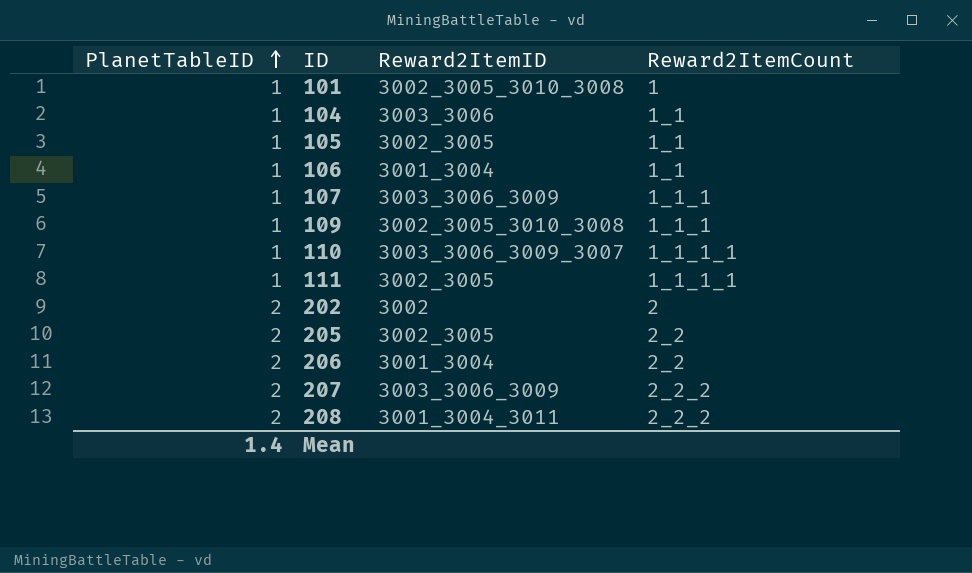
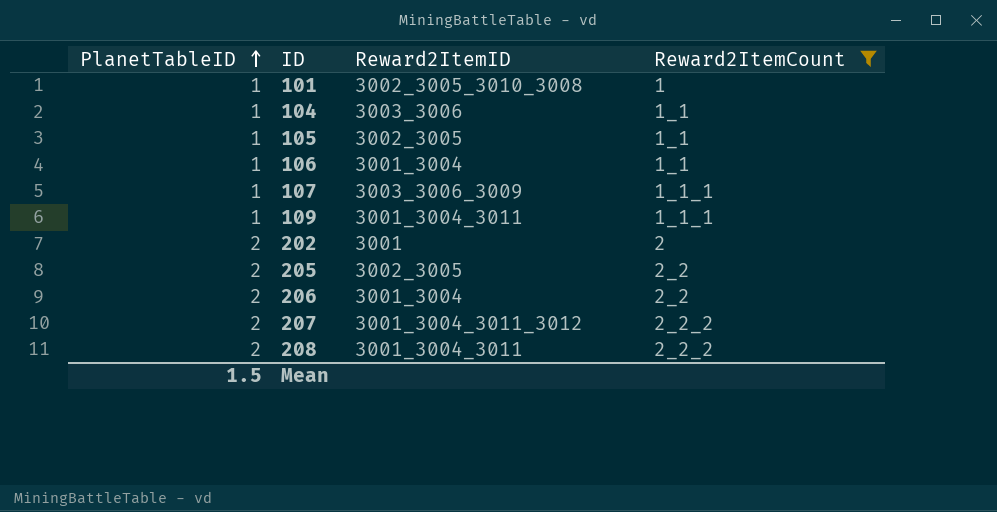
filter: none -> Reward2ItemCount != 1_1_1_1
109 | Reward2ItemID: 3002_3005_3010_3008 -> 3001_3004_3011
202 | Reward2ItemID: 3002 -> 3001
207 | Reward2ItemID: 3003_3006_3009 -> 3001_3004_3011_3012
Mean | PlanetTableID: 1.4 -> 1.5

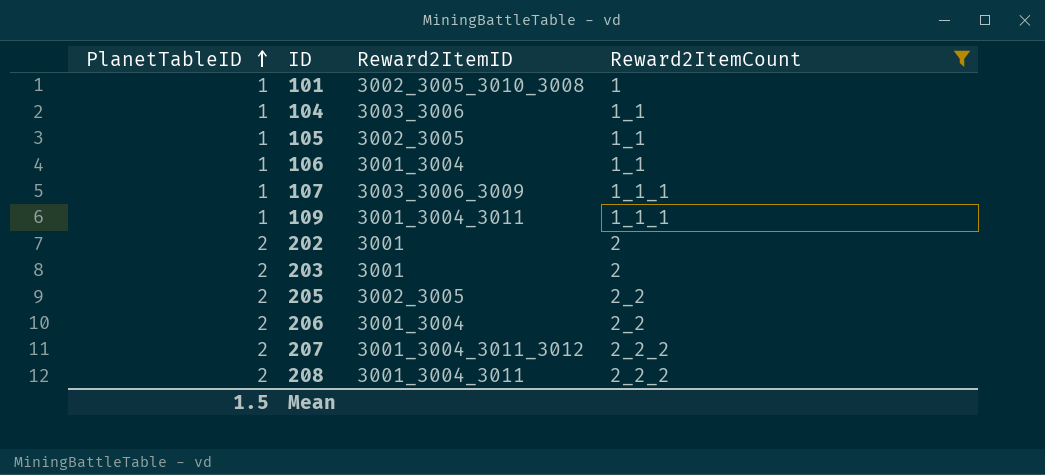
row 203: none -> 2 | 3001 | 2

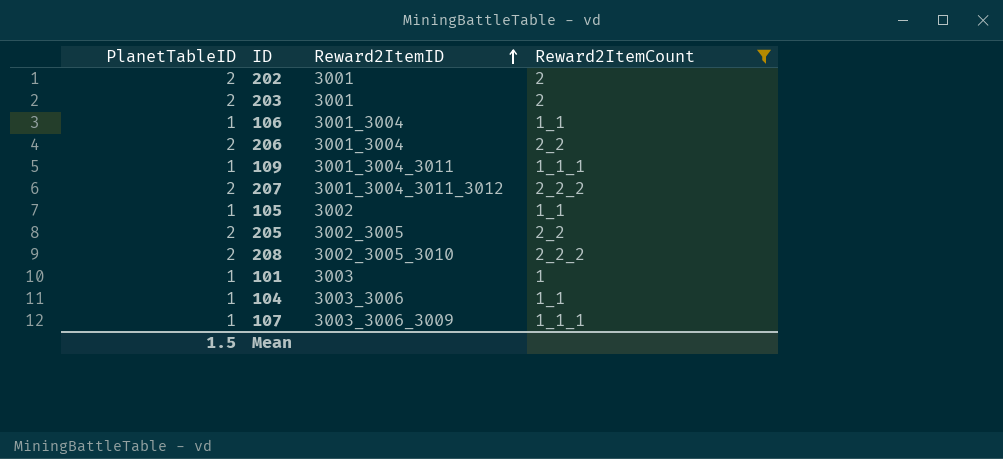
row order: PlanetTableID ascending -> Reward2ItemID ascending
105 | Reward2ItemID: 3002_3005 -> 3002
208 | Reward2ItemID: 3001_3004_3011 -> 3002_3005_3010
101 | Reward2ItemID: 3002_3005_3010_3008 -> 3003

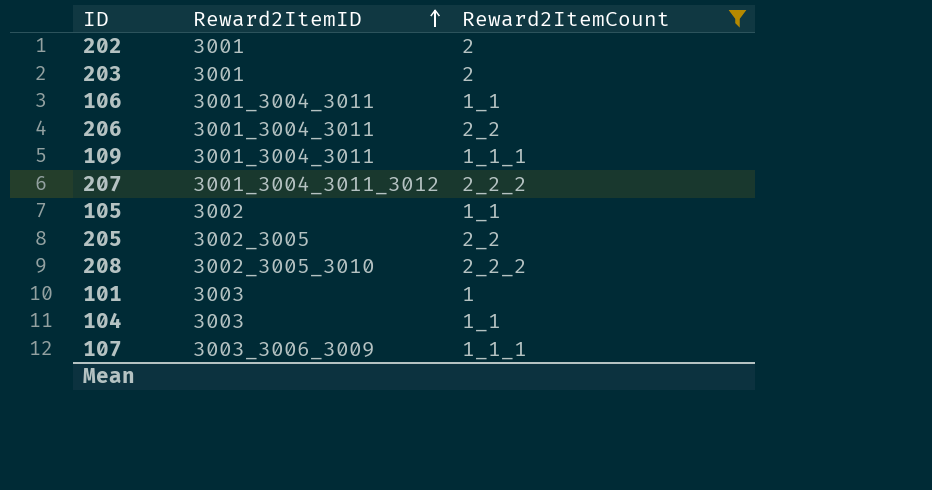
column PlanetTableID | position: 1 -> none
106 | Reward2ItemID: 3001_3004 -> 3001_3004_3011
206 | Reward2ItemID: 3001_3004 -> 3001_3004_3011
104 | Reward2ItemID: 3003_3006 -> 3003

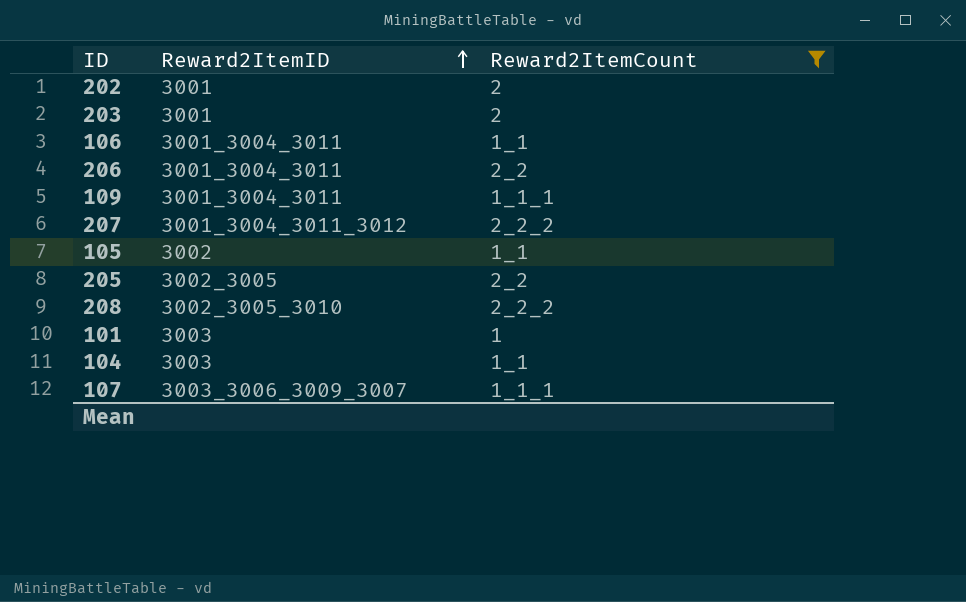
107 | Reward2ItemID: 3003_3006_3009 -> 3003_3006_3009_3007

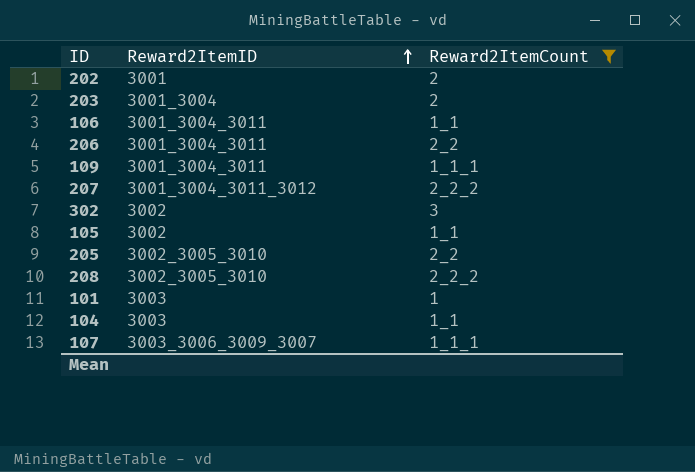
203 | Reward2ItemID: 3001 -> 3001_3004
row 302: none -> 3002 | 3
205 | Reward2ItemID: 3002_3005 -> 3002_3005_3010

